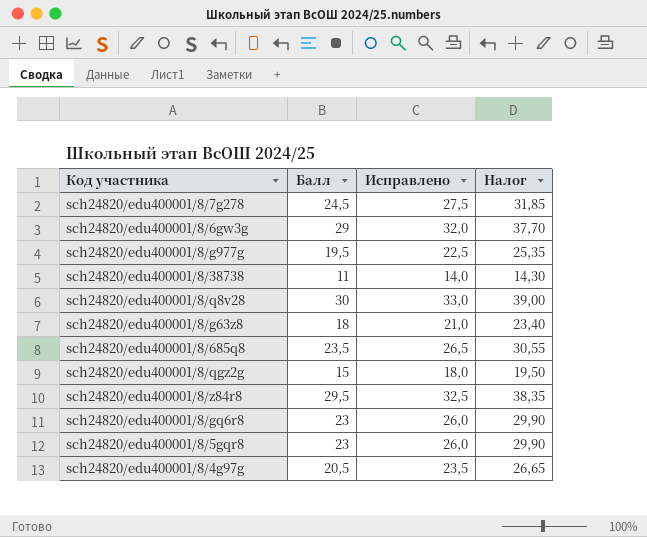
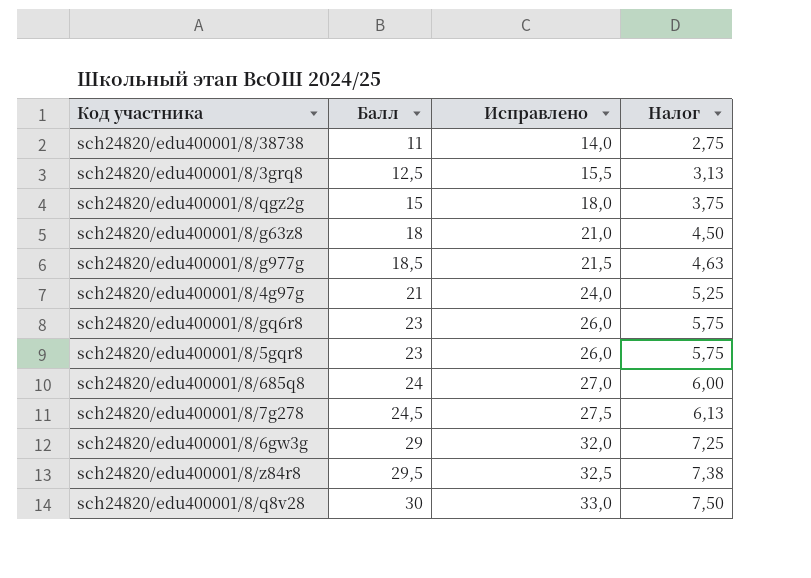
row order: none -> Балл ascending
column Налог | formula: [Балл] * 1,3 -> [Балл] * 0,25
row sch24820/edu400001/8/3grq8: none -> 12,5 | 15,5 | 3,13
sch24820/edu400001/8/g977g | Балл: 19,5 -> 18,5
sch24820/edu400001/8/g977g | Исправлено: 22,5 -> 21,5
sch24820/edu400001/8/4g97g | Балл: 20,5 -> 21
sch24820/edu400001/8/4g97g | Исправлено: 23,5 -> 24,0
sch24820/edu400001/8/685q8 | Балл: 23,5 -> 24
sch24820/edu400001/8/685q8 | Исправлено: 26,5 -> 27,0

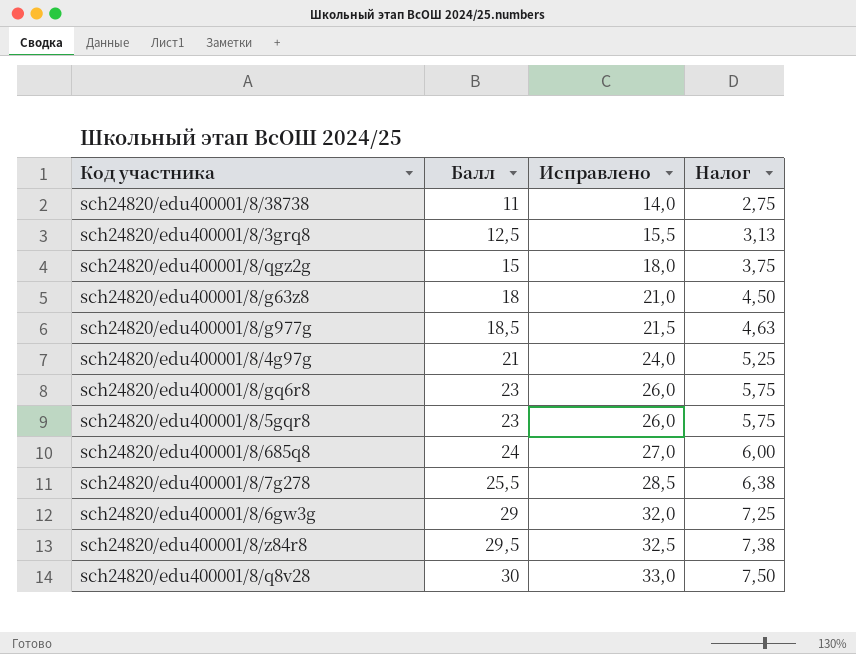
sch24820/edu400001/8/7g278 | Балл: 24,5 -> 25,5
sch24820/edu400001/8/7g278 | Исправлено: 27,5 -> 28,5
sch24820/edu400001/8/7g278 | Налог: 6,13 -> 6,38

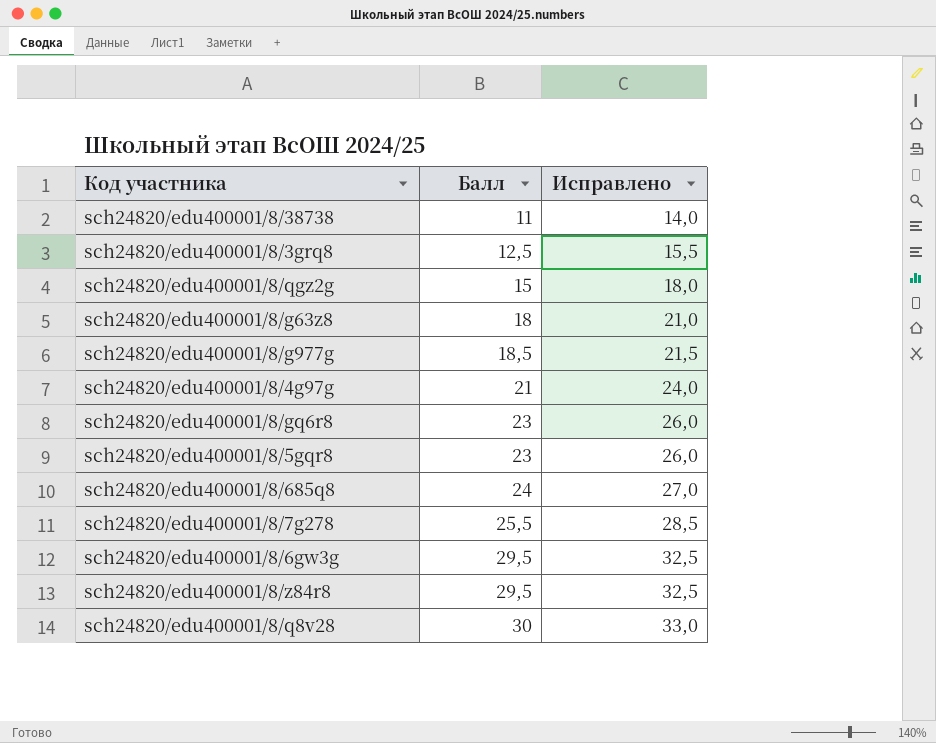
column Налог | formula: [Балл] * 0,25 -> none
sch24820/edu400001/8/6gw3g | Балл: 29 -> 29,5
sch24820/edu400001/8/6gw3g | Исправлено: 32,0 -> 32,5

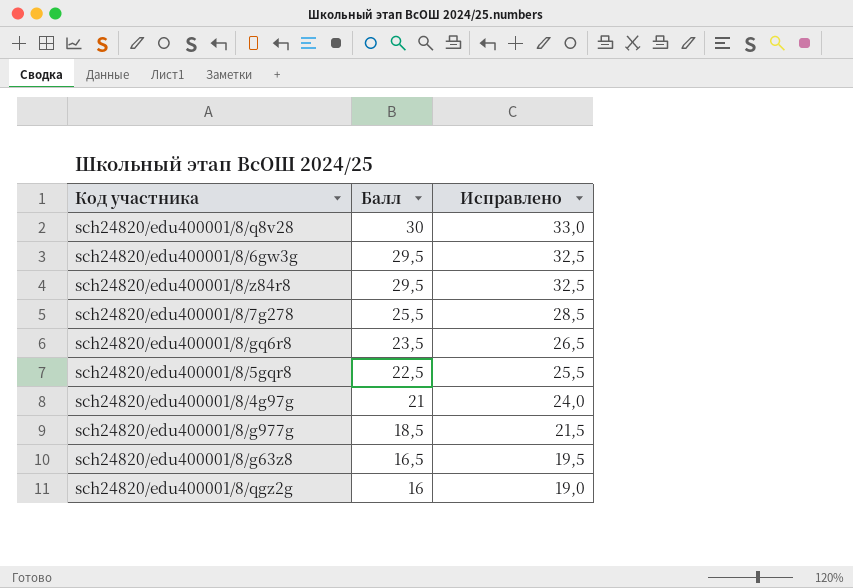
row order: Балл ascending -> Балл descending
row sch24820/edu400001/8/38738: 11 | 14,0 -> none
row sch24820/edu400001/8/3grq8: 12,5 | 15,5 -> none
row sch24820/edu400001/8/685q8: 24 | 27,0 -> none
sch24820/edu400001/8/gq6r8 | Балл: 23 -> 23,5
sch24820/edu400001/8/gq6r8 | Исправлено: 26,0 -> 26,5
sch24820/edu400001/8/5gqr8 | Балл: 23 -> 22,5
sch24820/edu400001/8/5gqr8 | Исправлено: 26,0 -> 25,5
sch24820/edu400001/8/g63z8 | Балл: 18 -> 16,5
sch24820/edu400001/8/g63z8 | Исправлено: 21,0 -> 19,5
sch24820/edu400001/8/qgz2g | Балл: 15 -> 16
sch24820/edu400001/8/qgz2g | Исправлено: 18,0 -> 19,0

